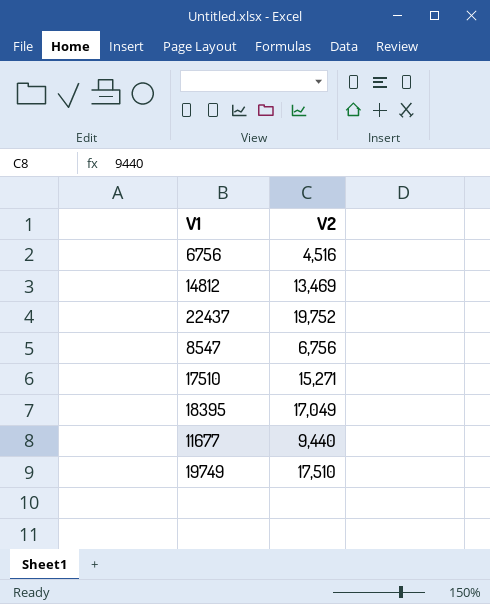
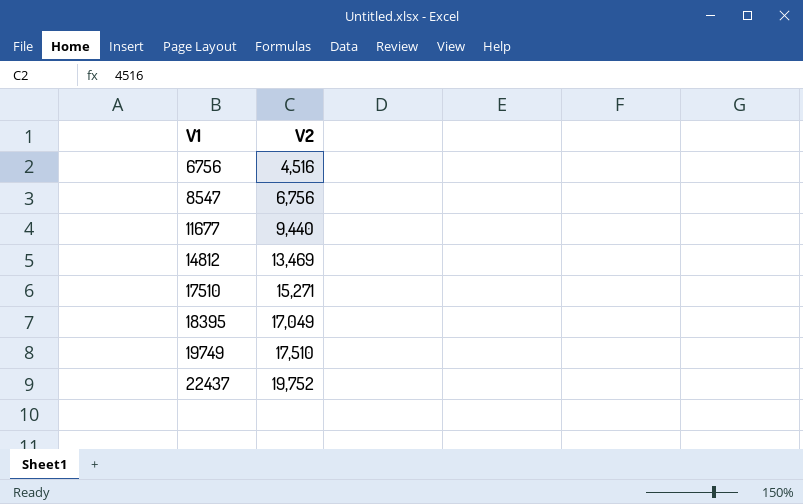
row order: none -> V1 ascending

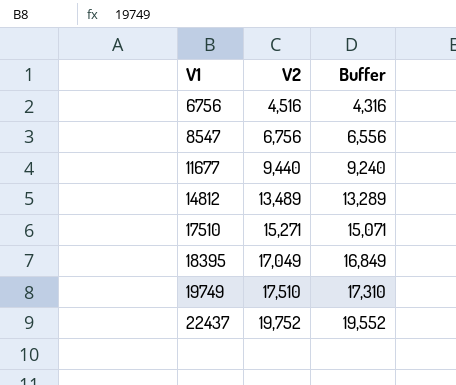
column Buffer | formula: none -> [V2] - 200
14812 | V2: 13,469 -> 13,489

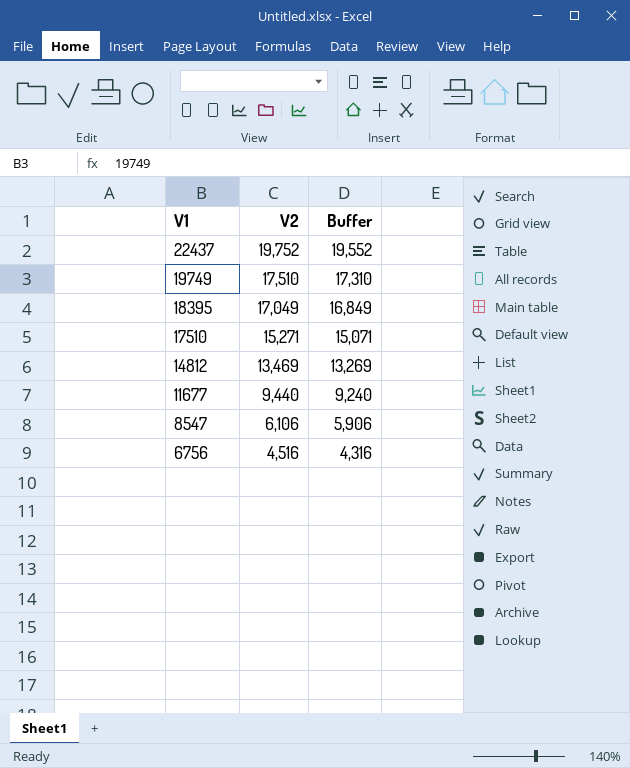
row order: V1 ascending -> V1 descending
14812 | V2: 13,489 -> 13,469
14812 | Buffer: 13,289 -> 13,269
8547 | V2: 6,756 -> 6,106
8547 | Buffer: 6,556 -> 5,906

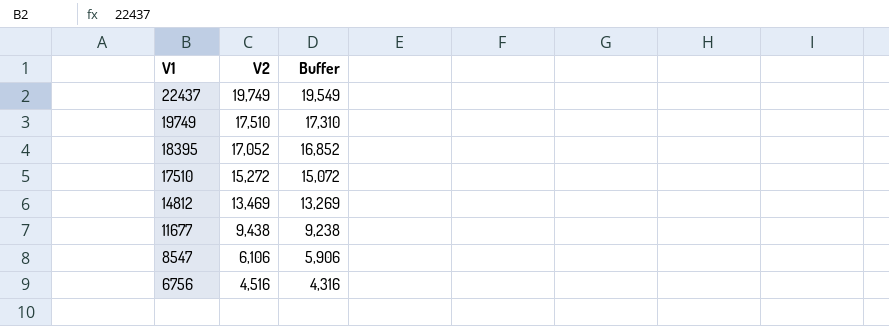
22437 | V2: 19,752 -> 19,749
22437 | Buffer: 19,552 -> 19,549
18395 | V2: 17,049 -> 17,052
18395 | Buffer: 16,849 -> 16,852
17510 | V2: 15,271 -> 15,272
17510 | Buffer: 15,071 -> 15,072
11677 | V2: 9,440 -> 9,438
11677 | Buffer: 9,240 -> 9,238

